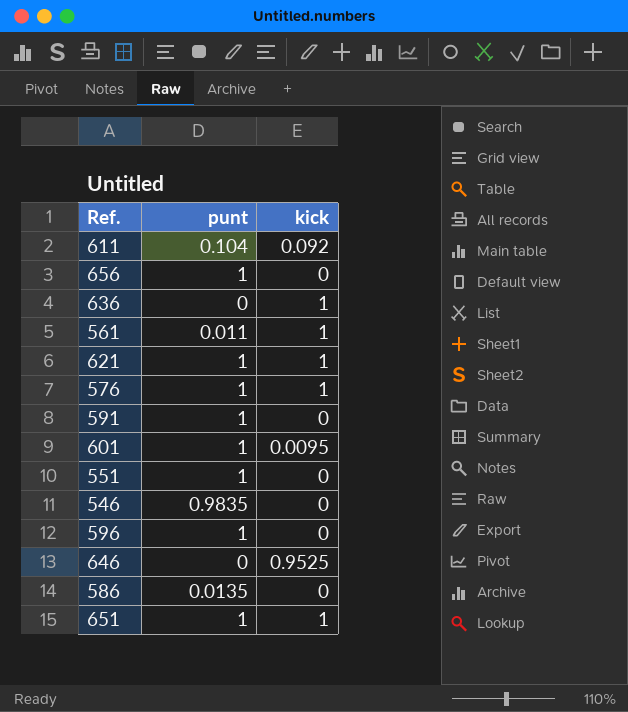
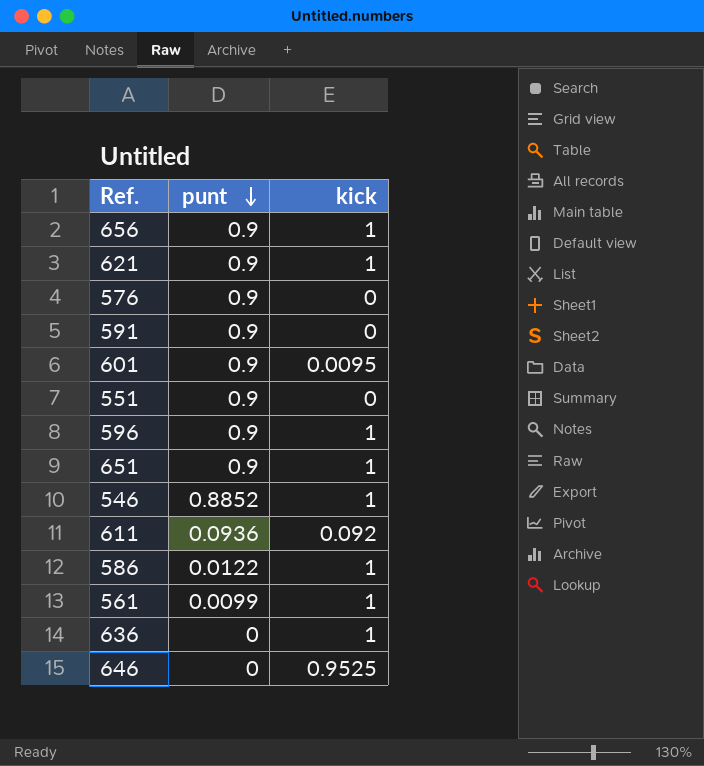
row order: none -> punt descending
656 | punt: 1 -> 0.9
656 | kick: 0 -> 1
621 | punt: 1 -> 0.9
576 | punt: 1 -> 0.9
576 | kick: 1 -> 0
591 | punt: 1 -> 0.9
601 | punt: 1 -> 0.9
551 | punt: 1 -> 0.9
596 | punt: 1 -> 0.9
596 | kick: 0 -> 1
651 | punt: 1 -> 0.9
546 | punt: 0.9835 -> 0.8852
546 | kick: 0 -> 1
611 | punt: 0.104 -> 0.0936
586 | punt: 0.0135 -> 0.0122
586 | kick: 0 -> 1
561 | punt: 0.011 -> 0.0099

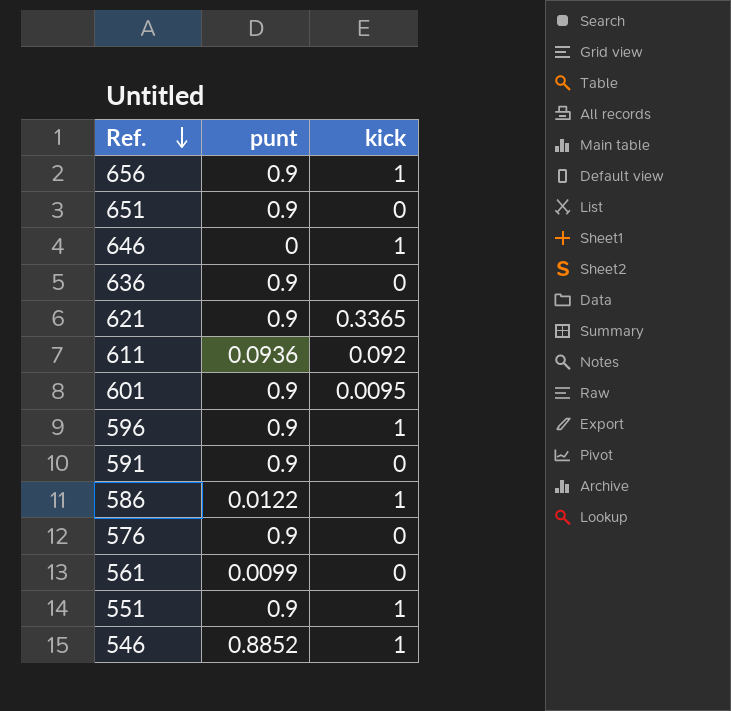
row order: punt descending -> Ref. descending
651 | kick: 1 -> 0
646 | kick: 0.9525 -> 1
636 | punt: 0 -> 0.9
636 | kick: 1 -> 0
621 | kick: 1 -> 0.3365
561 | kick: 1 -> 0
551 | kick: 0 -> 1

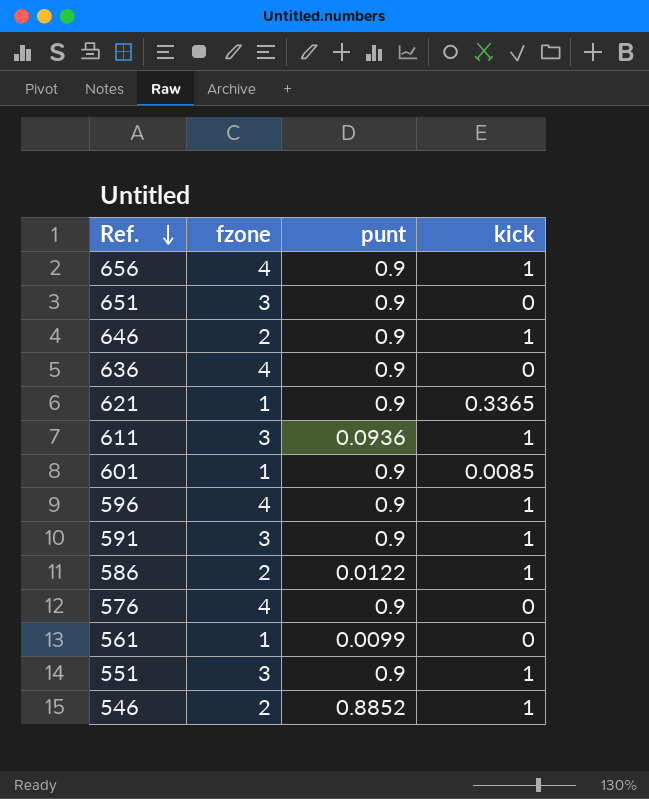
column fzone | position: none -> 2
646 | punt: 0 -> 0.9
611 | kick: 0.092 -> 1
601 | kick: 0.0095 -> 0.0085
591 | kick: 0 -> 1

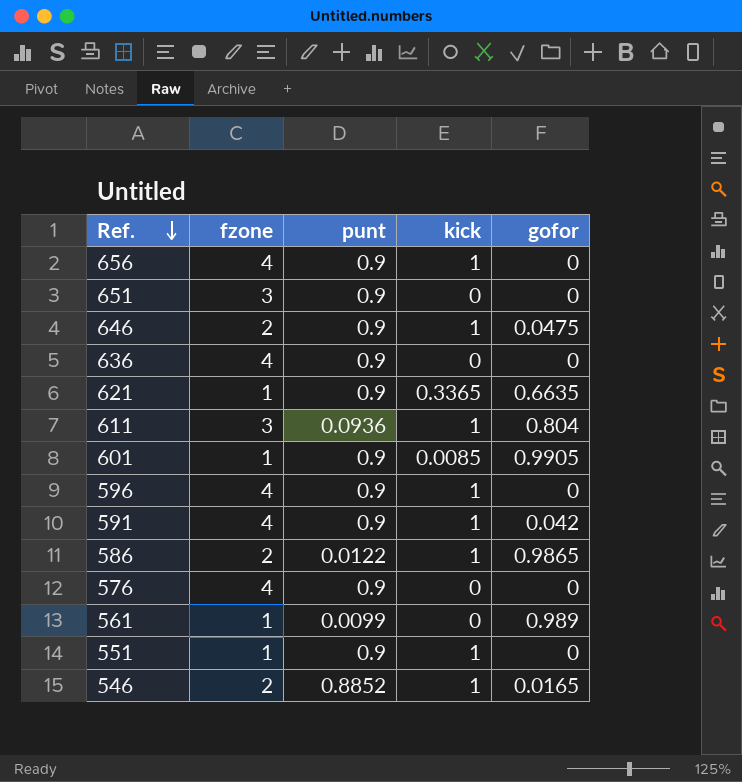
column gofor | position: none -> 5
591 | fzone: 3 -> 4
551 | fzone: 3 -> 1

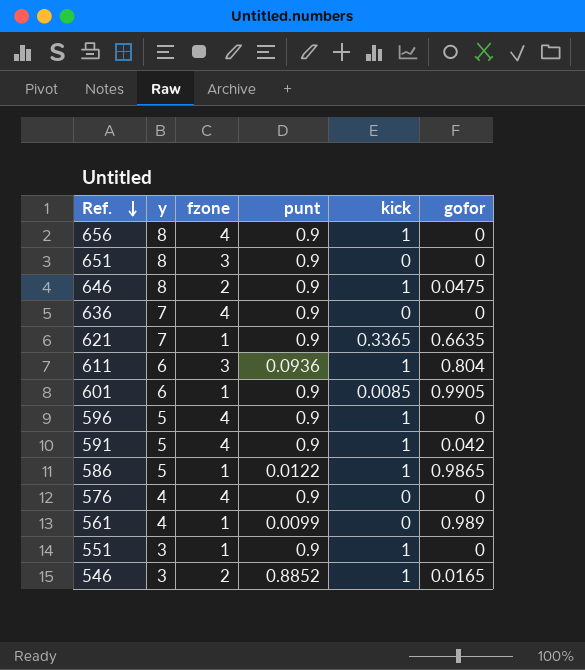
column y | position: none -> 2
586 | fzone: 2 -> 1

